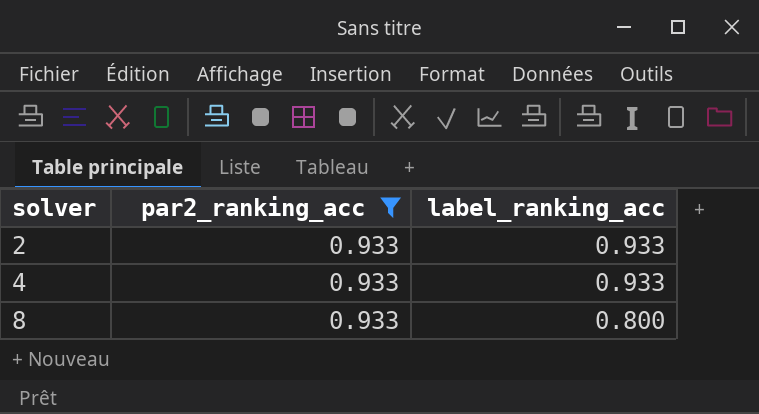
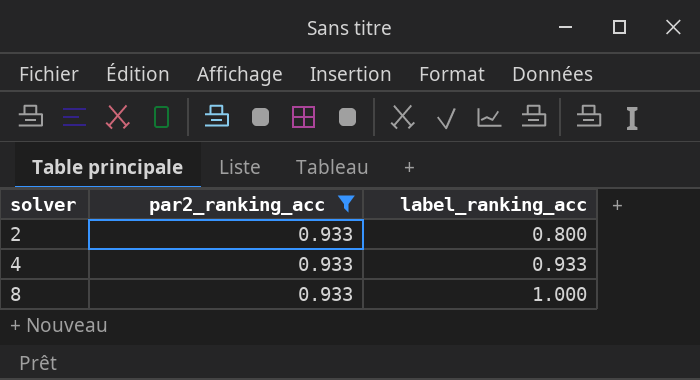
2 | label_ranking_acc: 0.933 -> 0.800
8 | label_ranking_acc: 0.800 -> 1.000

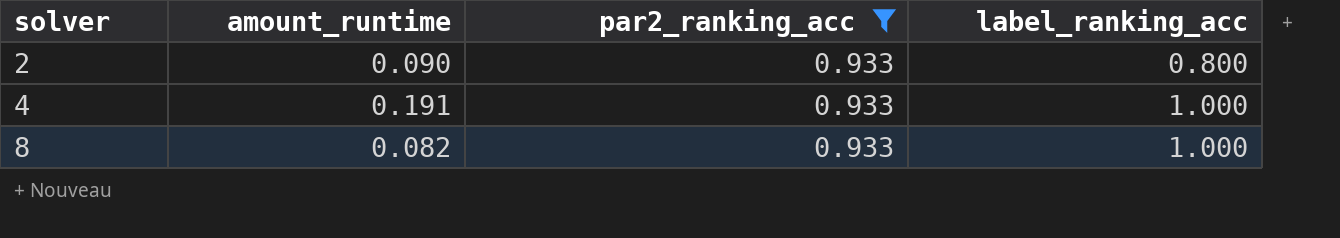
column amount_runtime | position: none -> 2
4 | label_ranking_acc: 0.933 -> 1.000

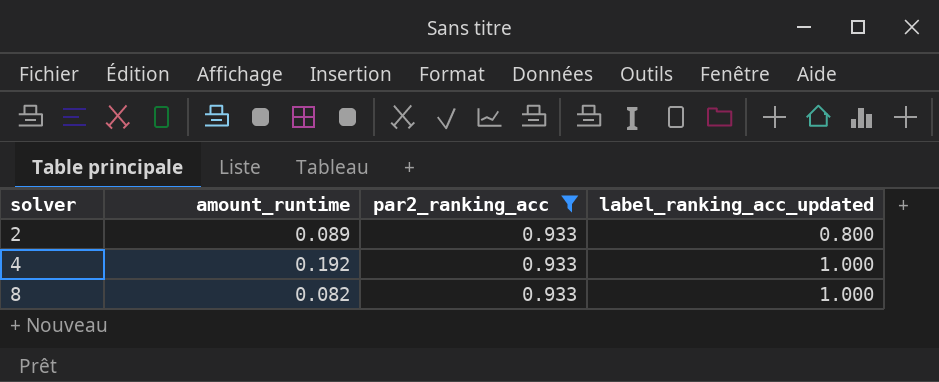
column name: label_ranking_acc -> label_ranking_acc_updated
2 | amount_runtime: 0.090 -> 0.089
4 | amount_runtime: 0.191 -> 0.192

